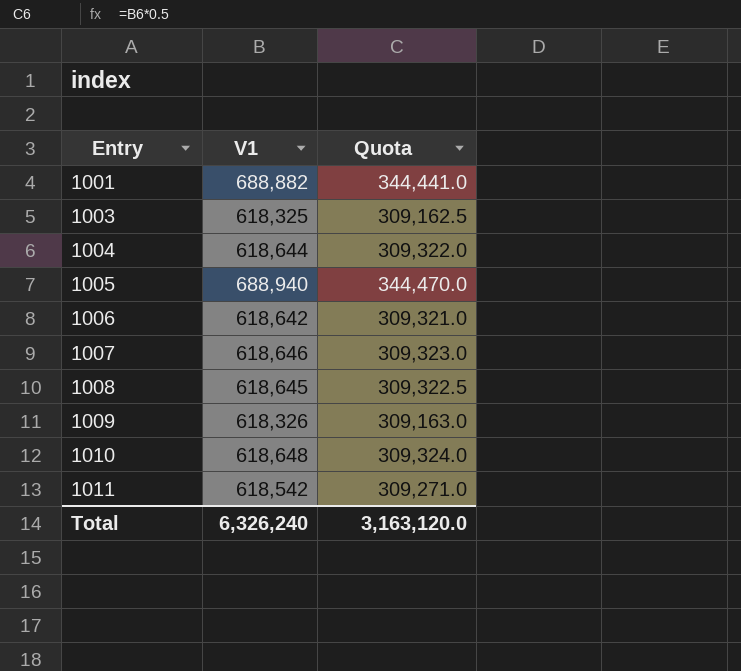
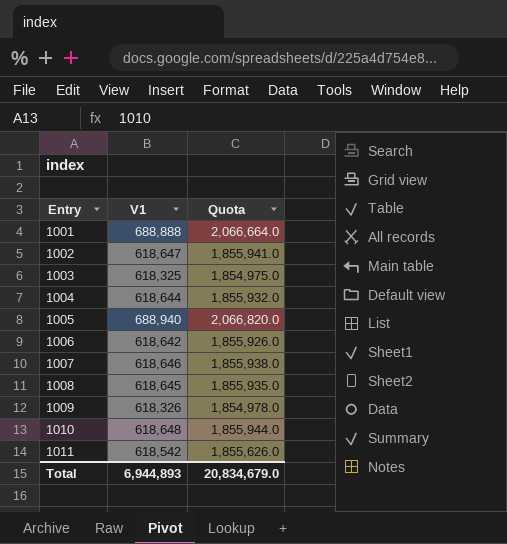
column Quota | formula: [V1] * 0.5 -> [V1] * 3
1001 | V1: 688,882 -> 688,888
row 1002: none -> 618,647 | 1,855,941.0
Total | V1: 6,326,240 -> 6,944,893
Total | Quota: 3,163,120.0 -> 20,834,679.0

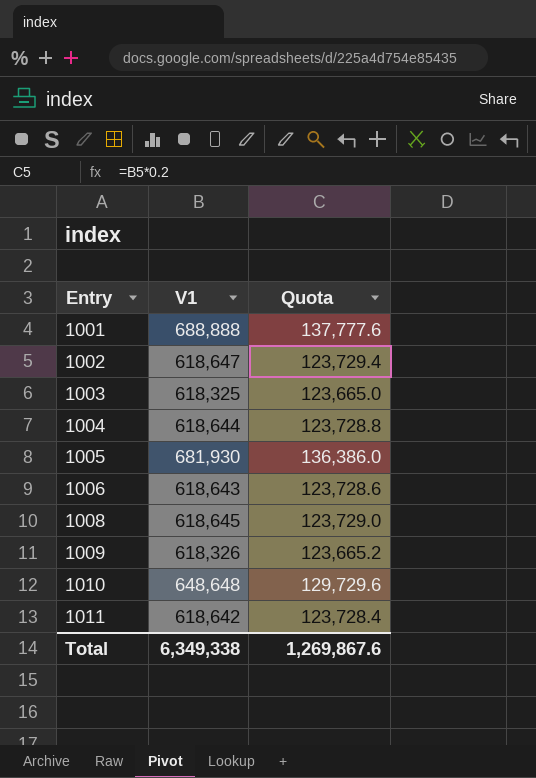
column Quota | formula: [V1] * 3 -> [V1] * 0.2
row 1007: 618,646 | 1,855,938.0 -> none
1005 | V1: 688,940 -> 681,930
1006 | V1: 618,642 -> 618,643
1010 | V1: 618,648 -> 648,648
1011 | V1: 618,542 -> 618,642
Total | V1: 6,944,893 -> 6,349,338
Total | Quota: 20,834,679.0 -> 1,269,867.6

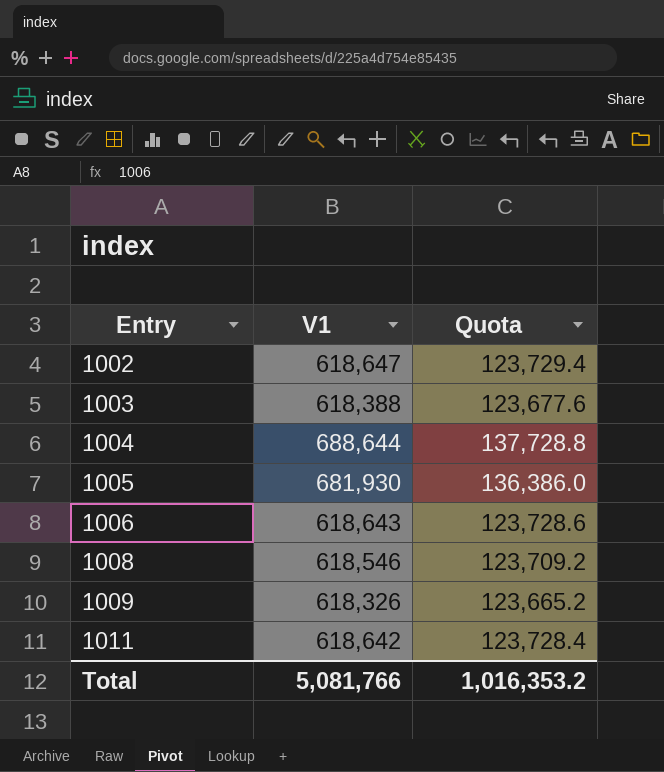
row 1001: 688,888 | 137,777.6 -> none
row 1010: 648,648 | 129,729.6 -> none
1003 | V1: 618,325 -> 618,388
1003 | Quota: 123,665.0 -> 123,677.6
1004 | V1: 618,644 -> 688,644
1004 | Quota: 123,728.8 -> 137,728.8
1008 | V1: 618,645 -> 618,546
1008 | Quota: 123,729.0 -> 123,709.2
Total | V1: 6,349,338 -> 5,081,766
Total | Quota: 1,269,867.6 -> 1,016,353.2

